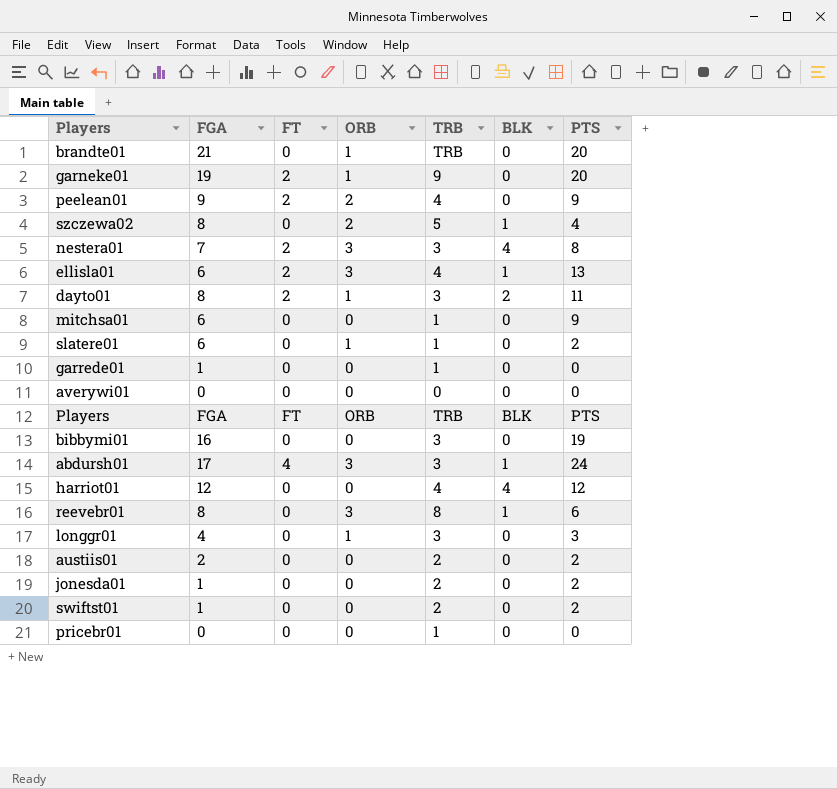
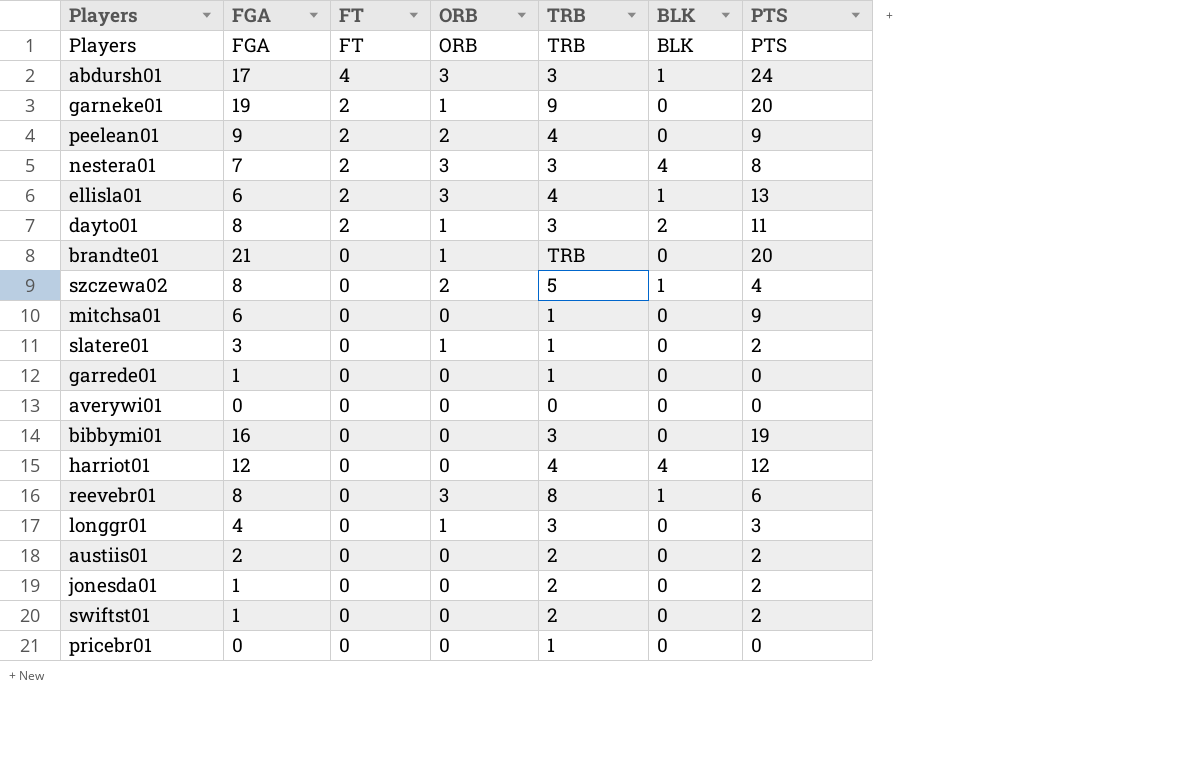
row order: none -> FT descending
slatere01 | FGA: 6 -> 3

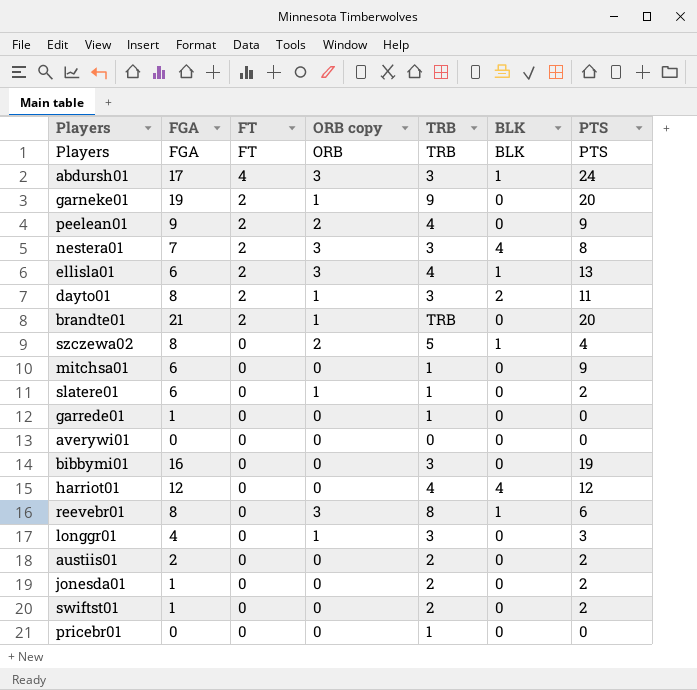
column name: ORB -> ORB copy
brandte01 | FT: 0 -> 2
slatere01 | FGA: 3 -> 6

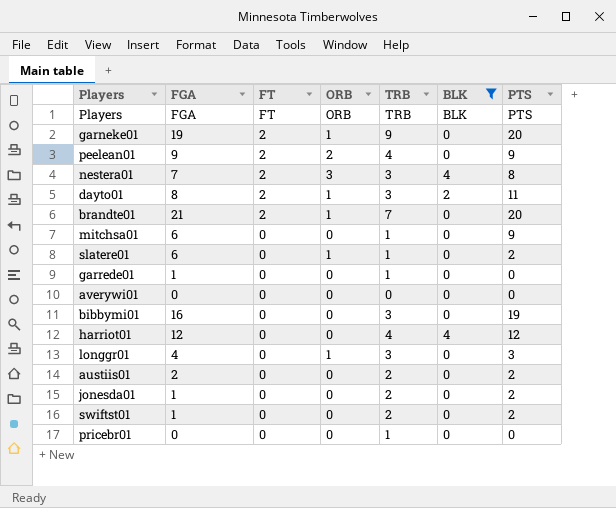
filter: none -> BLK != 1
column name: ORB copy -> ORB
brandte01 | TRB: TRB -> 7

